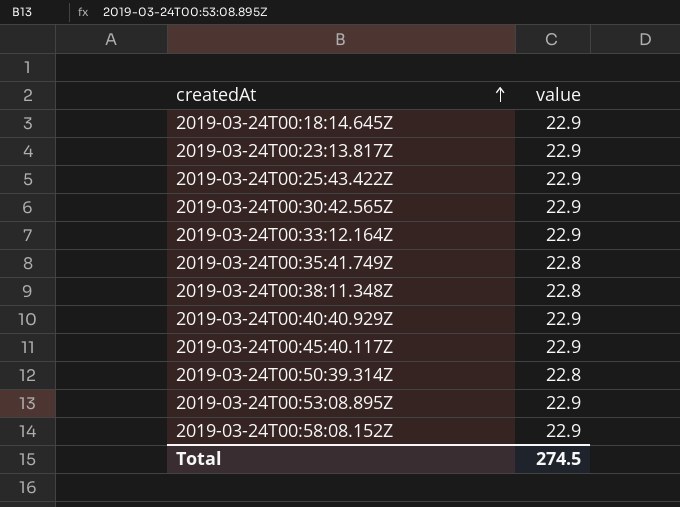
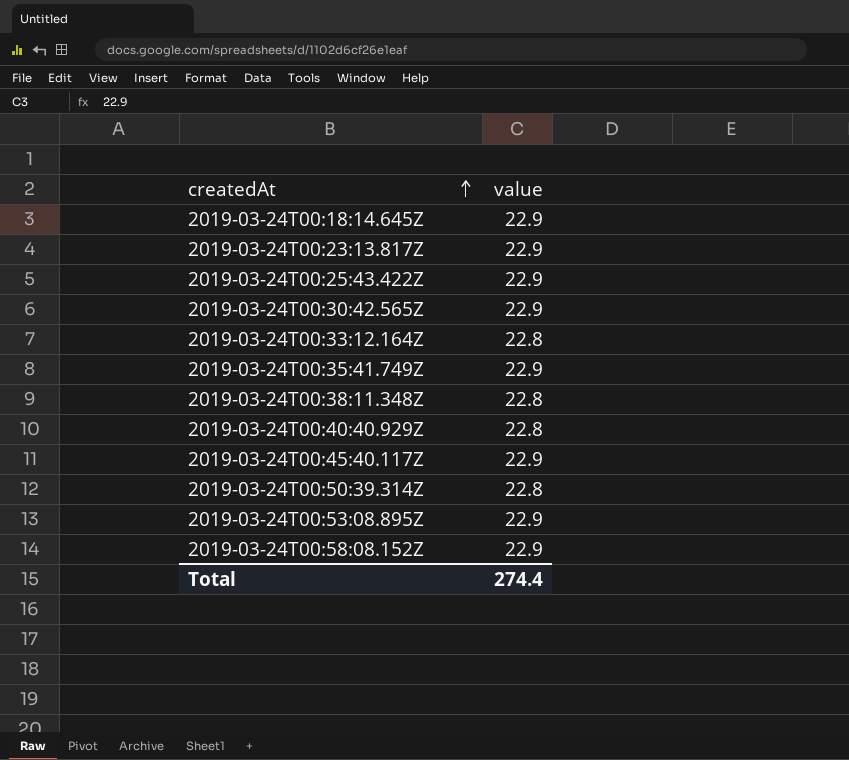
2019-03-24T00:33:12.164Z | value: 22.9 -> 22.8
2019-03-24T00:35:41.749Z | value: 22.8 -> 22.9
2019-03-24T00:40:40.929Z | value: 22.9 -> 22.8
Total | value: 274.5 -> 274.4

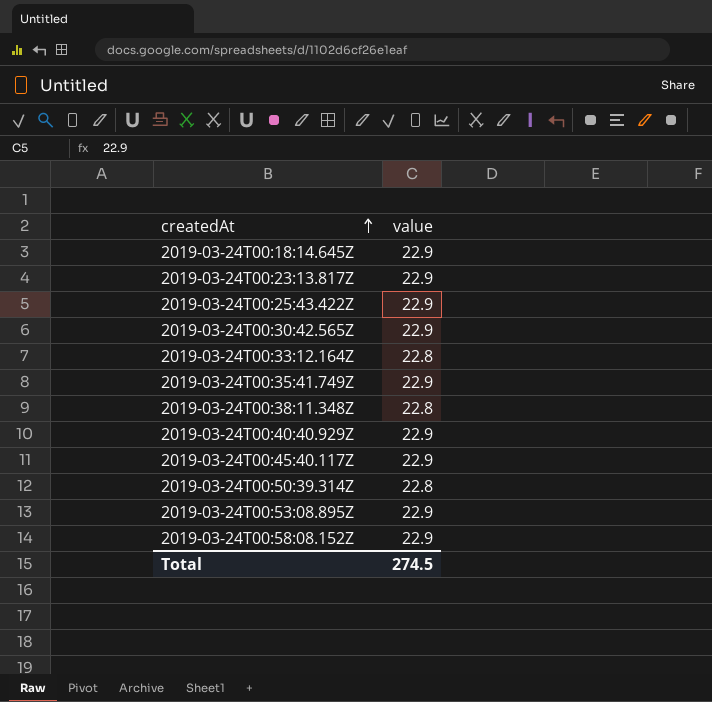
2019-03-24T00:40:40.929Z | value: 22.8 -> 22.9
Total | value: 274.4 -> 274.5

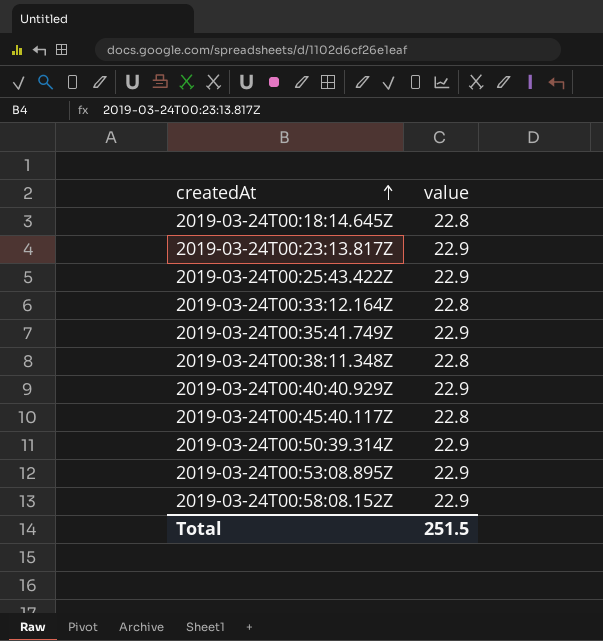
row 2019-03-24T00:30:42.565Z: 22.9 -> none
2019-03-24T00:18:14.645Z | value: 22.9 -> 22.8
2019-03-24T00:45:40.117Z | value: 22.9 -> 22.8
2019-03-24T00:50:39.314Z | value: 22.8 -> 22.9
Total | value: 274.5 -> 251.5

